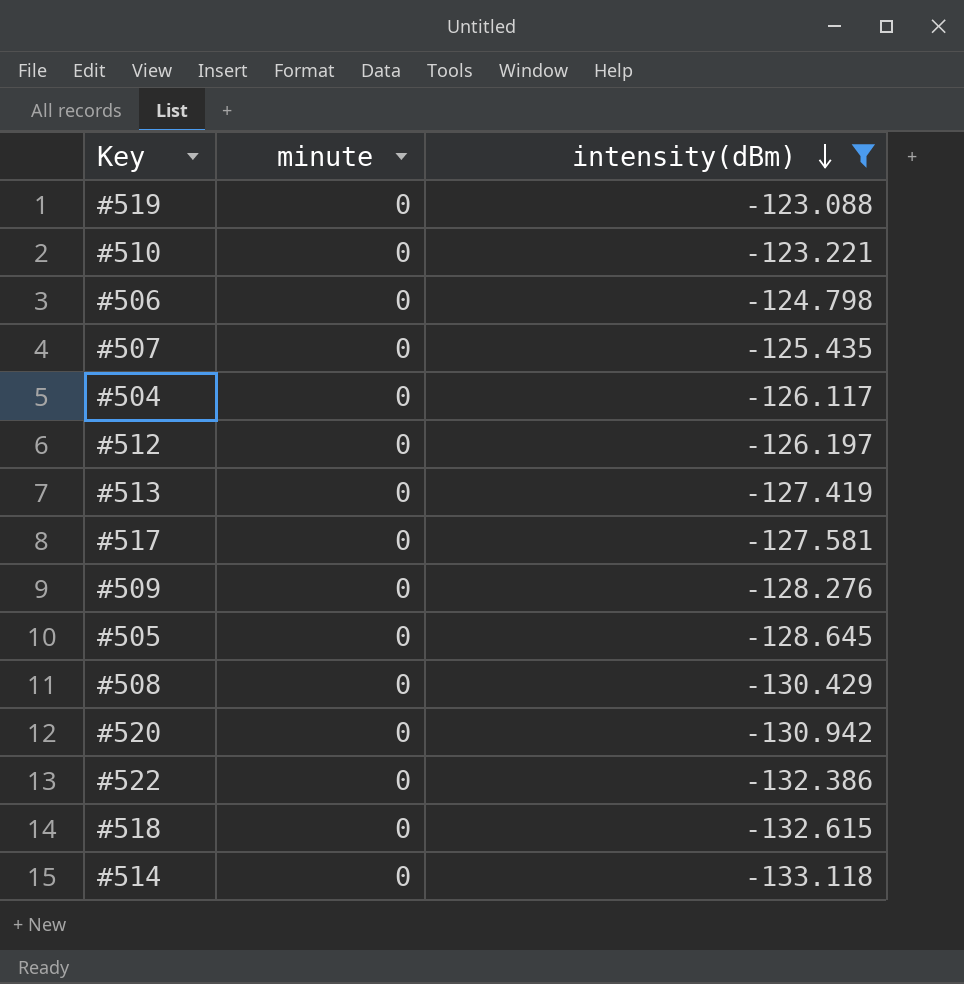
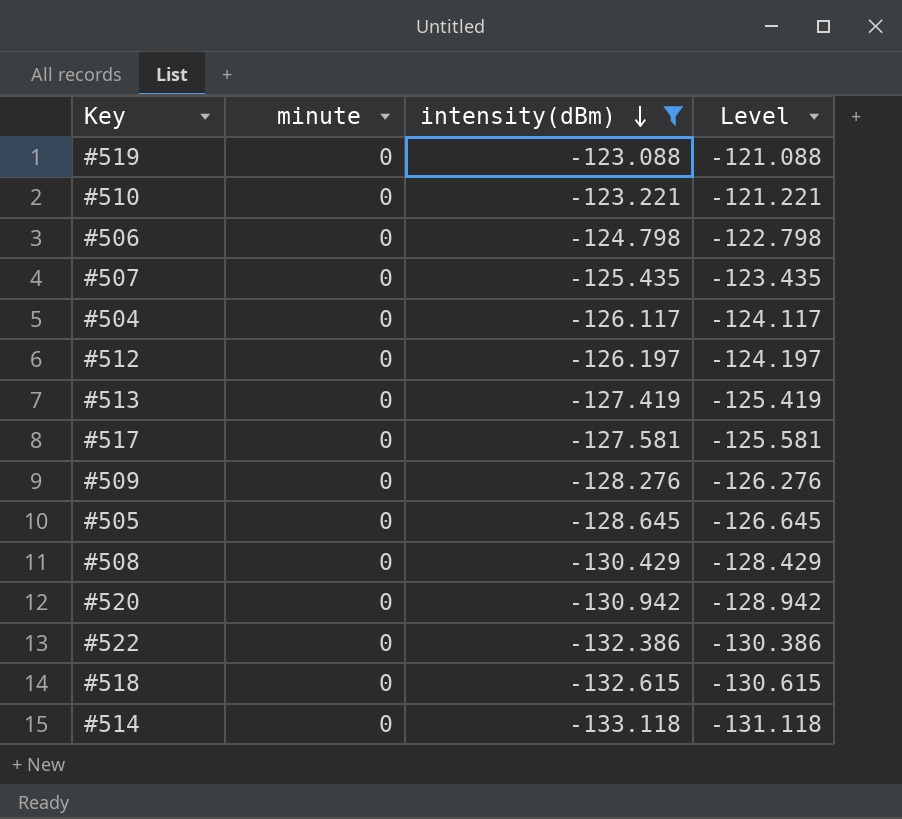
column Level | formula: none -> [intensity(dBm)] + 2

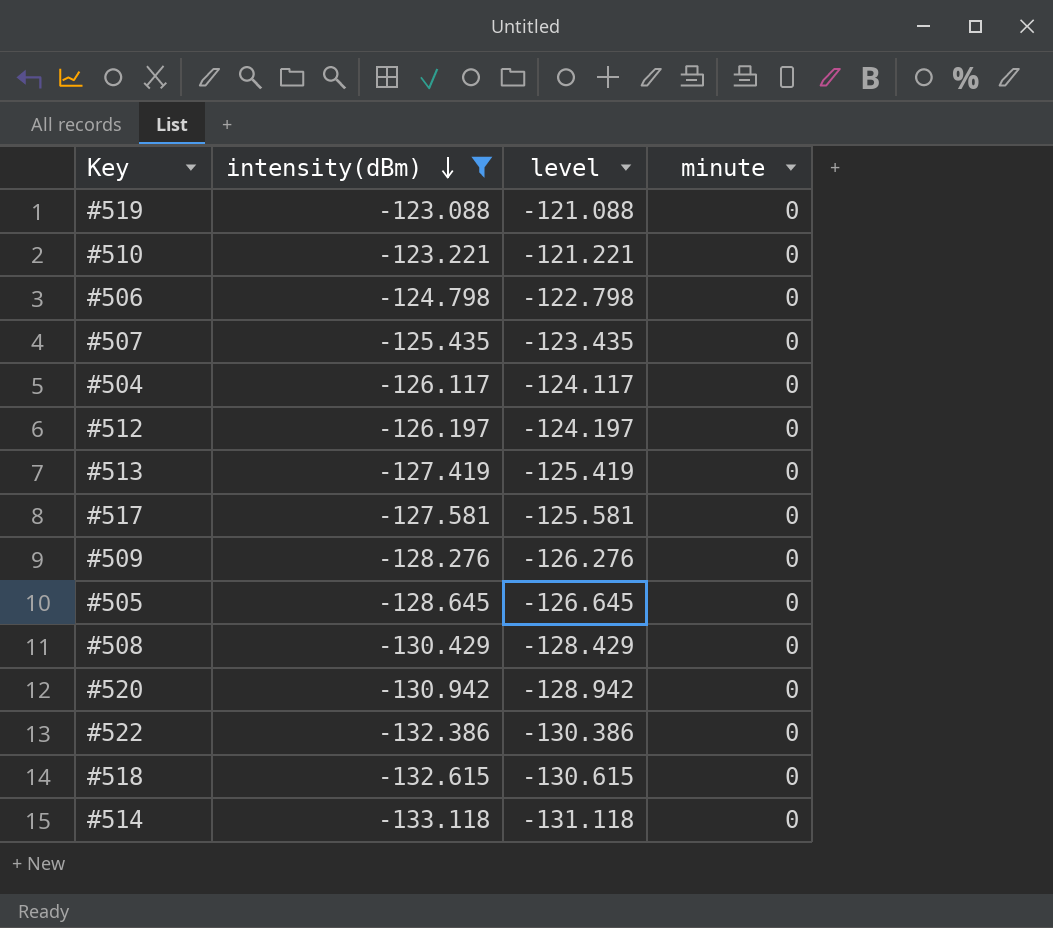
column name: Level -> level
column minute | position: 2 -> 4

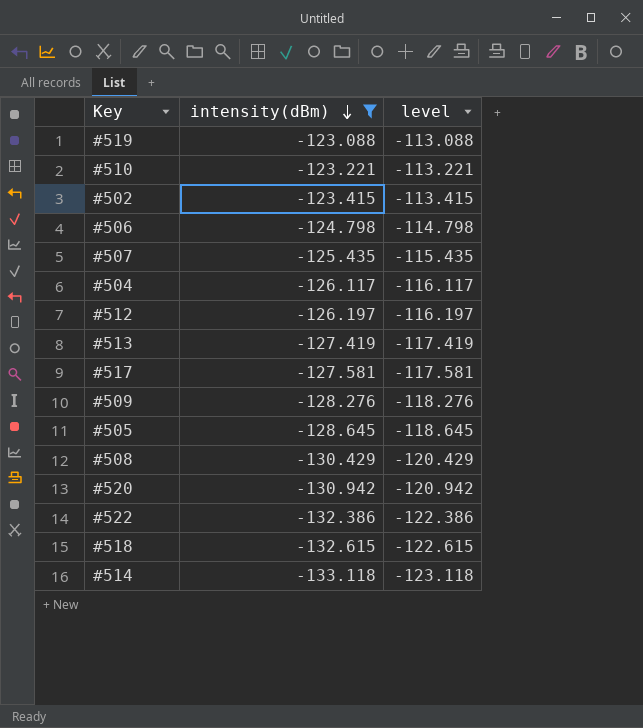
column minute | position: 4 -> none
column level | formula: [intensity(dBm)] + 2 -> [intensity(dBm)] + 10
row #502: none -> -123.415 | -113.415

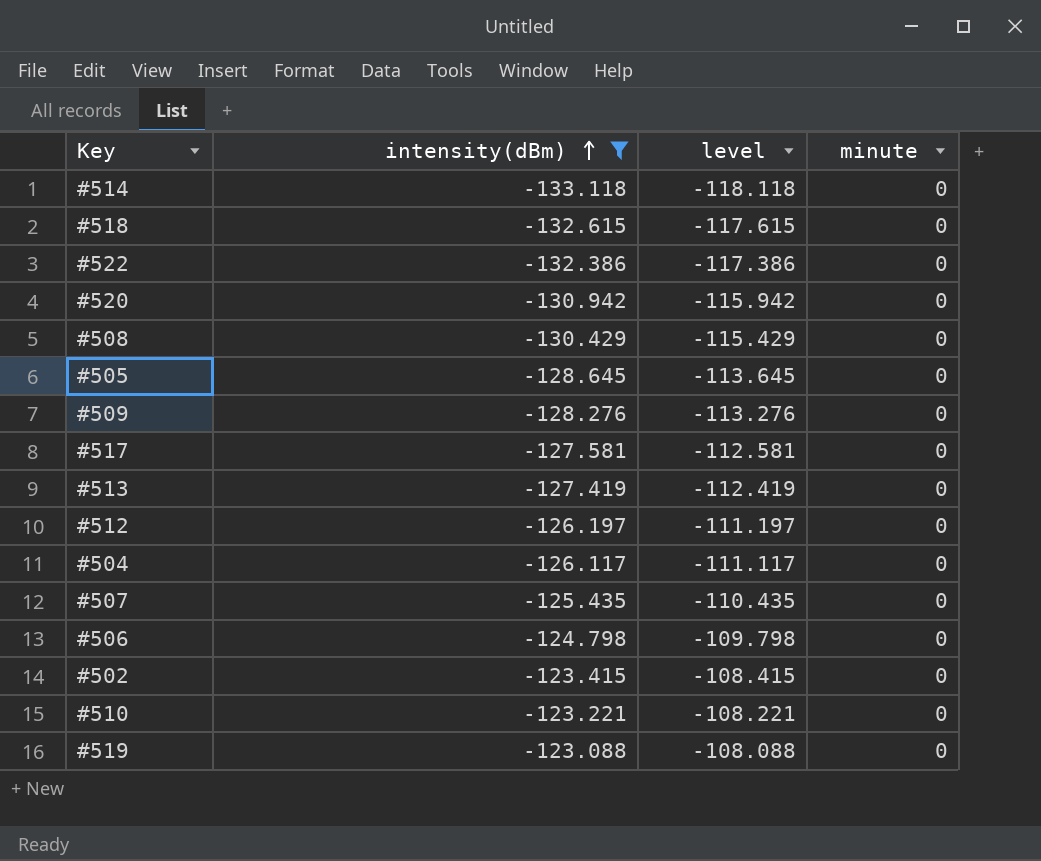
row order: intensity(dBm) descending -> intensity(dBm) ascending
column level | formula: [intensity(dBm)] + 10 -> [intensity(dBm)] + 15
column minute | position: none -> 4

